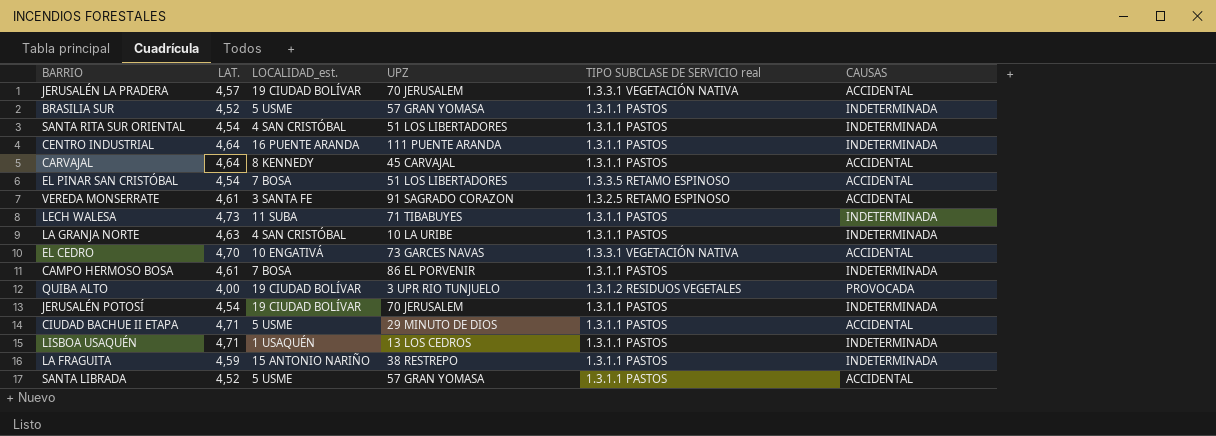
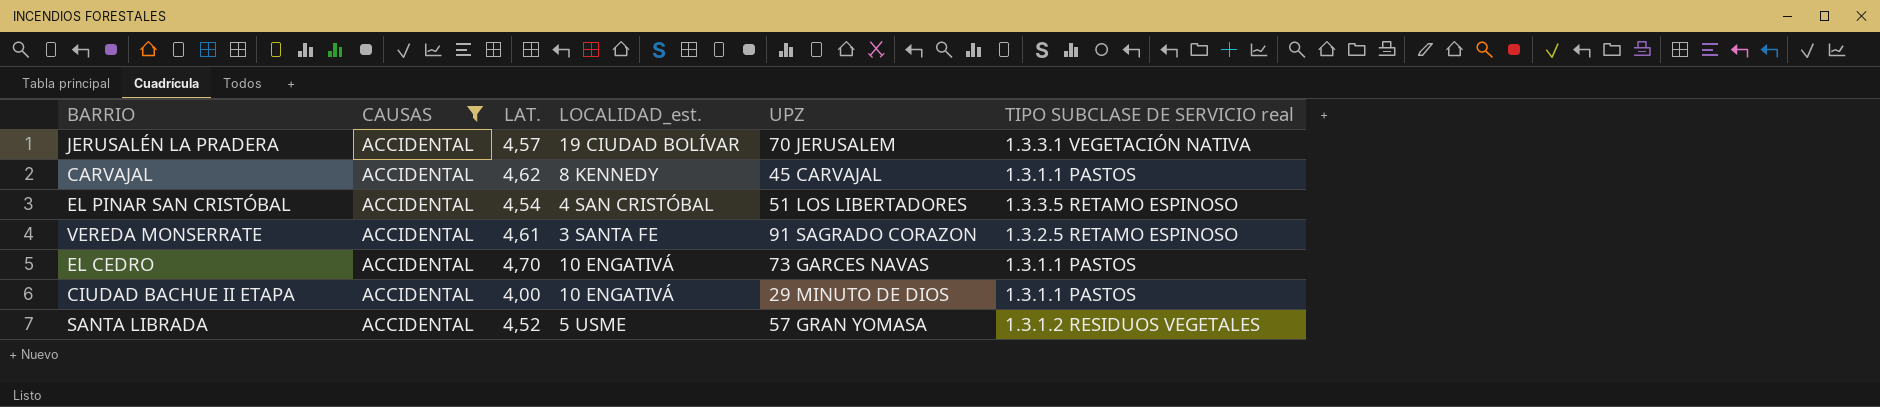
filter: none -> CAUSAS = ACCIDENTAL
column CAUSAS | position: 6 -> 2
CARVAJAL | LAT.: 4,64 -> 4,62
EL PINAR SAN CRISTÓBAL | LOCALIDAD_est.: 7 BOSA -> 4 SAN CRISTÓBAL
EL CEDRO | TIPO SUBCLASE DE SERVICIO real: 1.3.3.1 VEGETACIÓN NATIVA -> 1.3.1.1 PASTOS
CIUDAD BACHUE II ETAPA | LAT.: 4,71 -> 4,00
CIUDAD BACHUE II ETAPA | LOCALIDAD_est.: 5 USME -> 10 ENGATIVÁ
SANTA LIBRADA | TIPO SUBCLASE DE SERVICIO real: 1.3.1.1 PASTOS -> 1.3.1.2 RESIDUOS VEGETALES

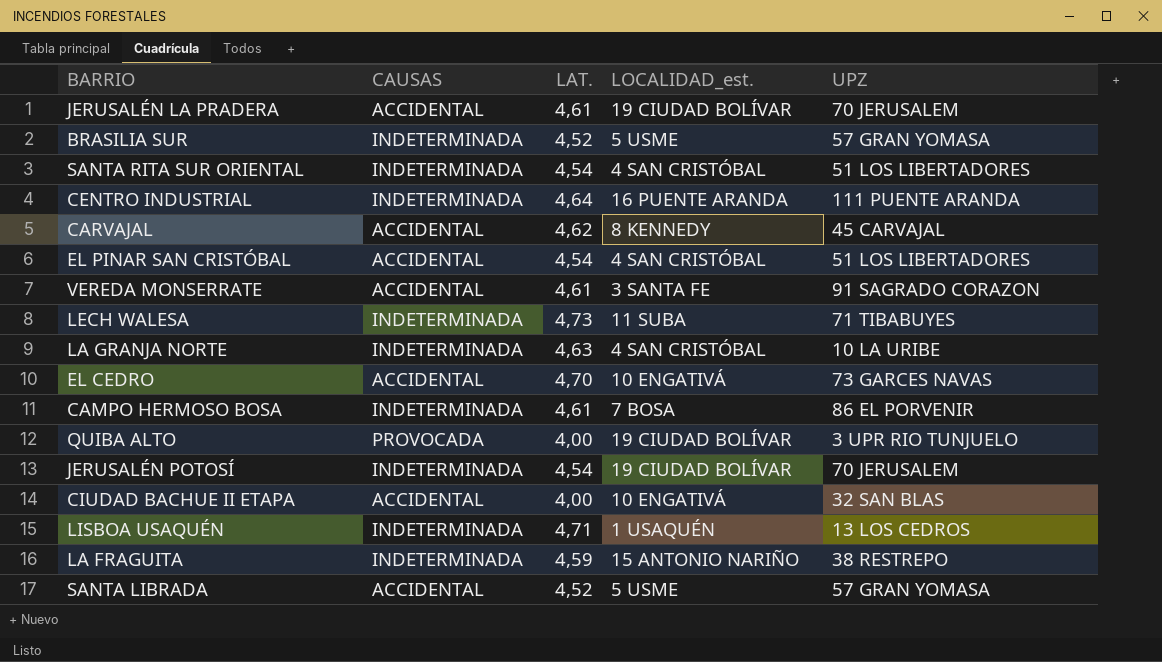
filter: CAUSAS = ACCIDENTAL -> none
column TIPO SUBCLASE DE SERVICIO real | position: 6 -> none
JERUSALÉN LA PRADERA | LAT.: 4,57 -> 4,61
CIUDAD BACHUE II ETAPA | UPZ: 29 MINUTO DE DIOS -> 32 SAN BLAS

